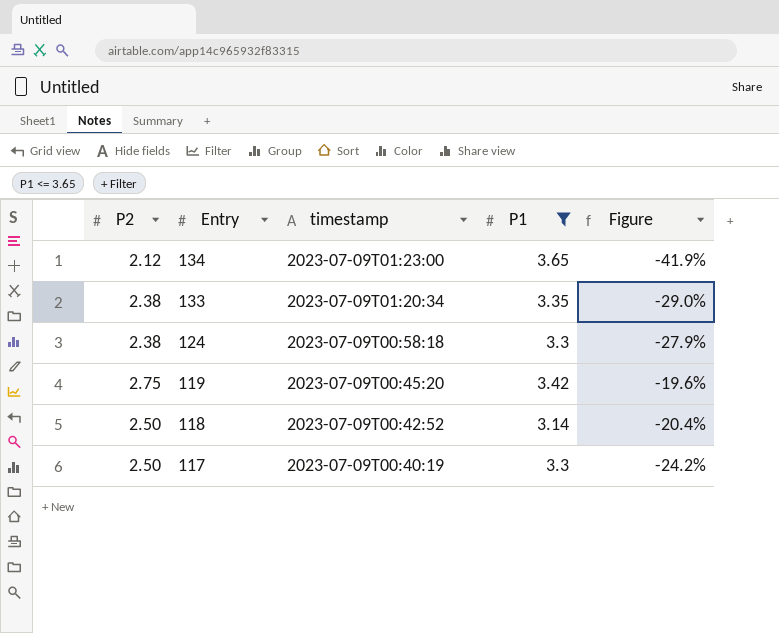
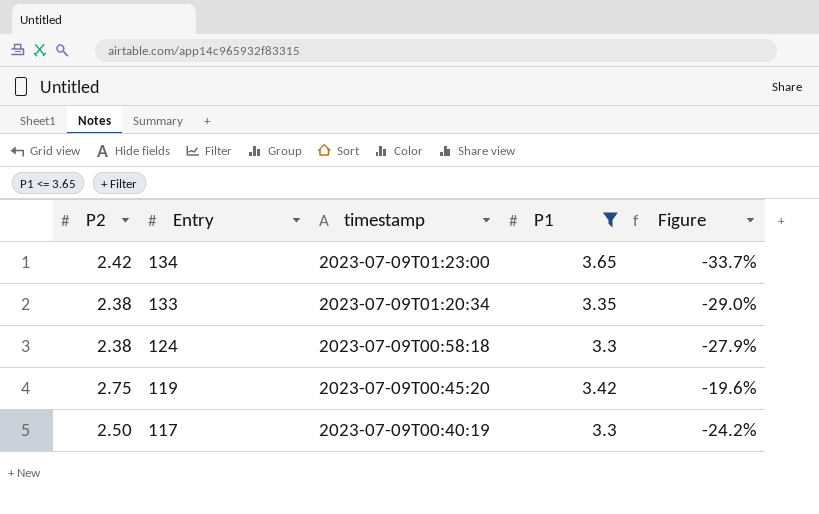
row 118: 2.50 | 2023-07-09T00:42:52 | 3.14 | -20.4% -> none
134 | P2: 2.12 -> 2.42
134 | Figure: -41.9% -> -33.7%

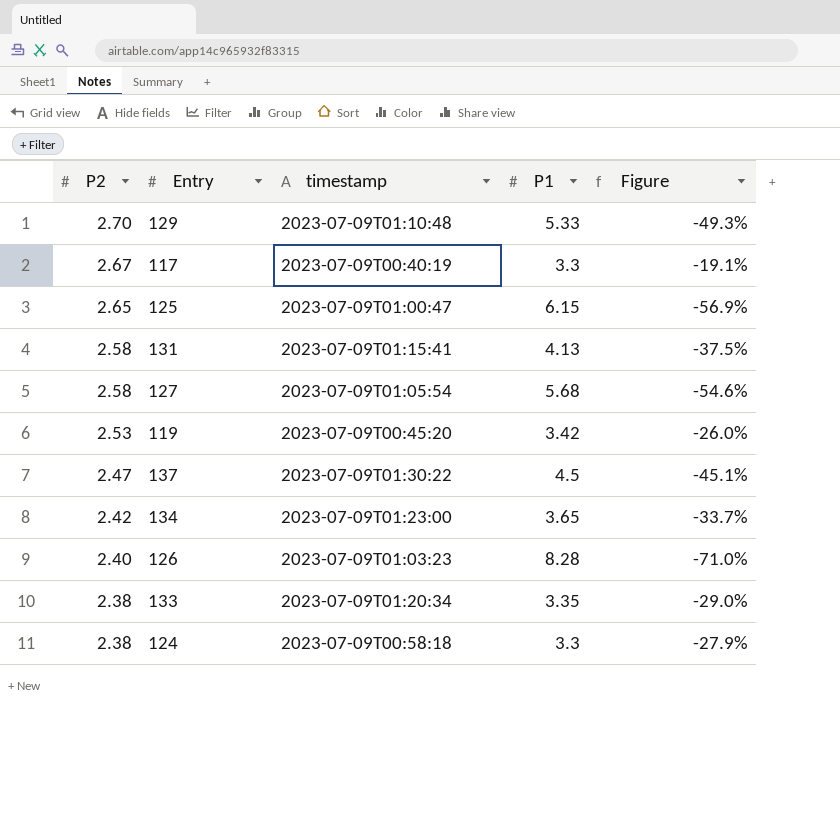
filter: P1 <= 3.65 -> none
row order: Entry descending -> P2 descending
117 | P2: 2.50 -> 2.67
117 | Figure: -24.2% -> -19.1%
119 | P2: 2.75 -> 2.53
119 | Figure: -19.6% -> -26.0%

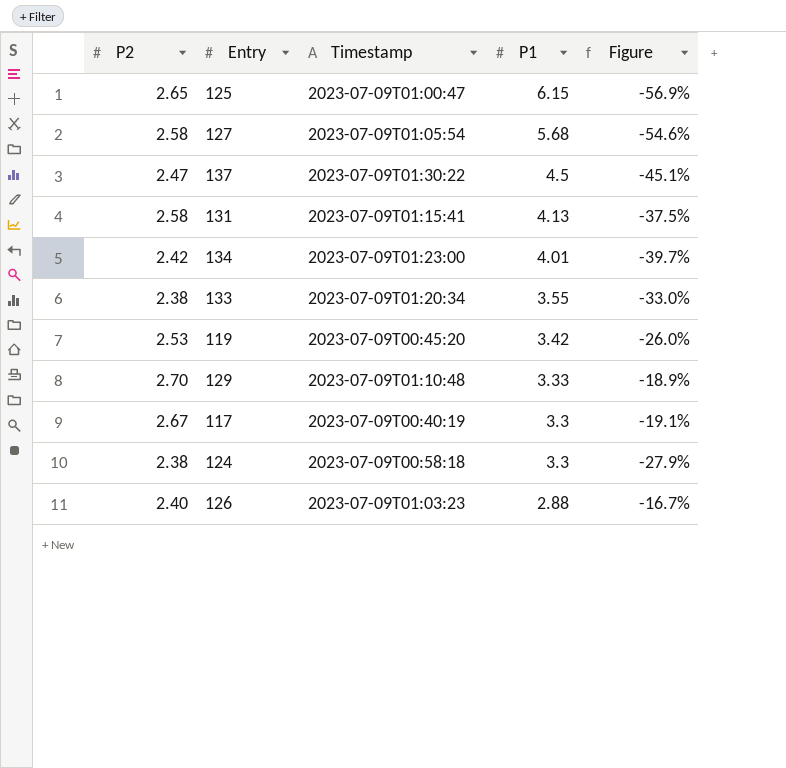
row order: P2 descending -> P1 descending
column name: timestamp -> Timestamp
134 | P1: 3.65 -> 4.01
134 | Figure: -33.7% -> -39.7%
133 | P1: 3.35 -> 3.55
133 | Figure: -29.0% -> -33.0%
129 | P1: 5.33 -> 3.33
129 | Figure: -49.3% -> -18.9%
126 | P1: 8.28 -> 2.88
126 | Figure: -71.0% -> -16.7%

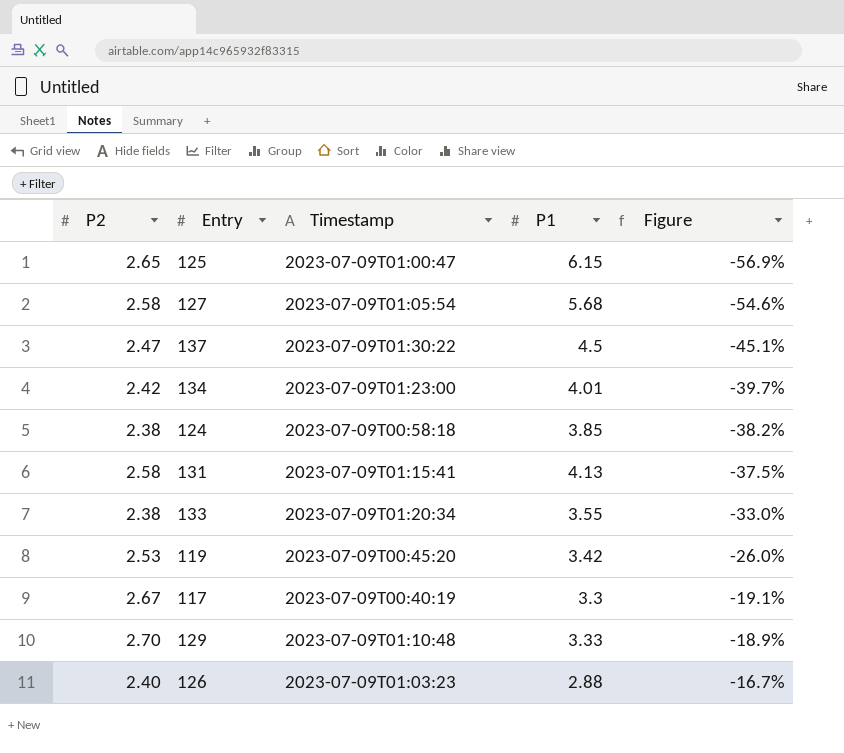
row order: P1 descending -> Figure ascending
124 | P1: 3.3 -> 3.85
124 | Figure: -27.9% -> -38.2%

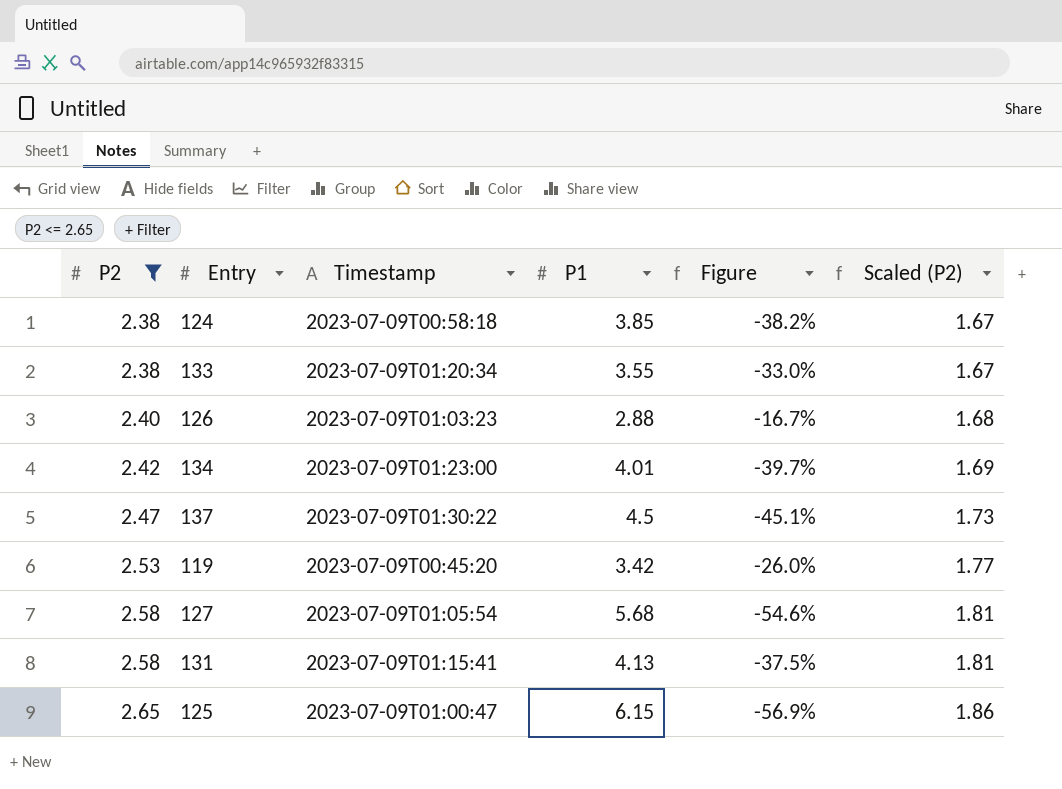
filter: none -> P2 <= 2.65
row order: Figure ascending -> P2 ascending
column Scaled (P2) | formula: none -> [P2] * 0.7

